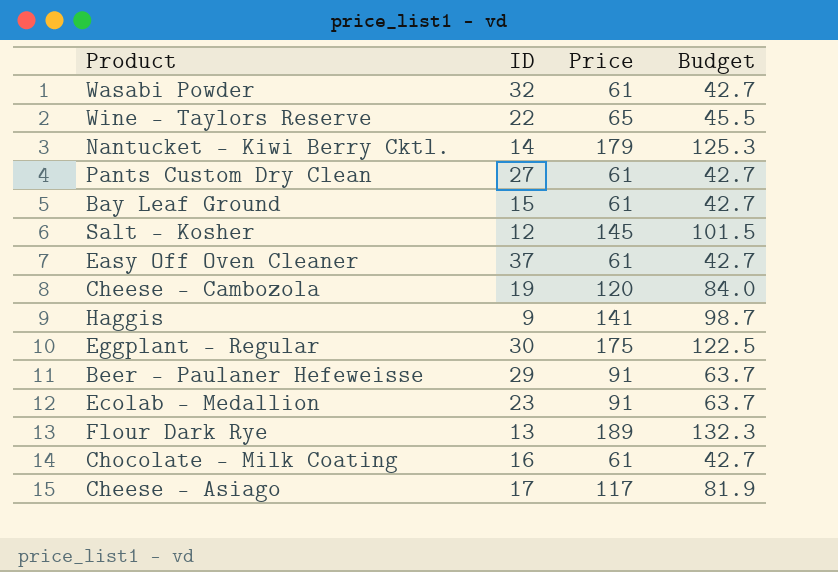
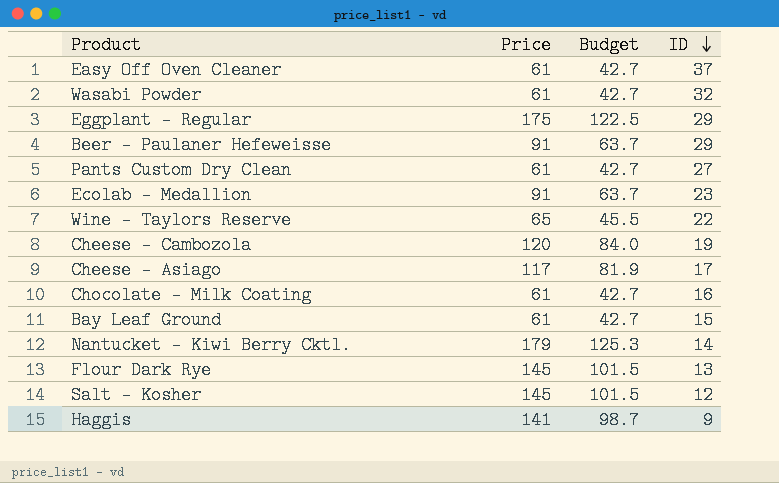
row order: none -> ID descending
column ID | position: 2 -> 4
Eggplant - Regular | ID: 30 -> 29
Flour Dark Rye | Price: 189 -> 145
Flour Dark Rye | Budget: 132.3 -> 101.5

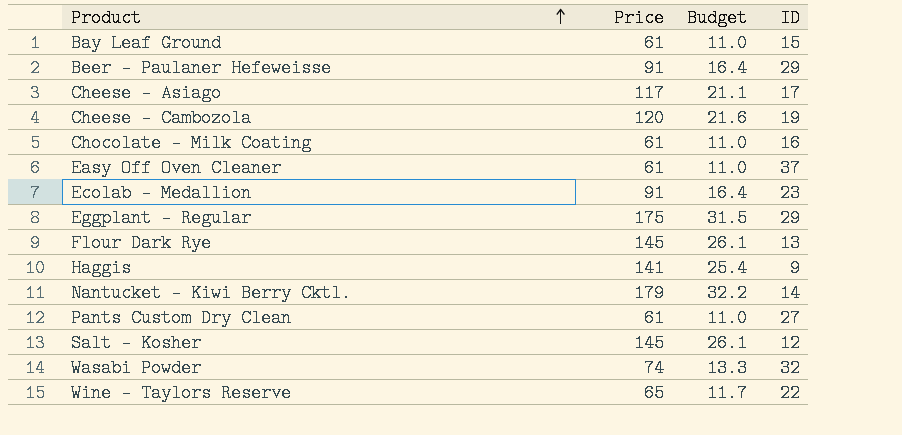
row order: ID descending -> Product ascending
column Budget | formula: [Price] * 0.7 -> [Price] * 0.18
Wasabi Powder | Price: 61 -> 74

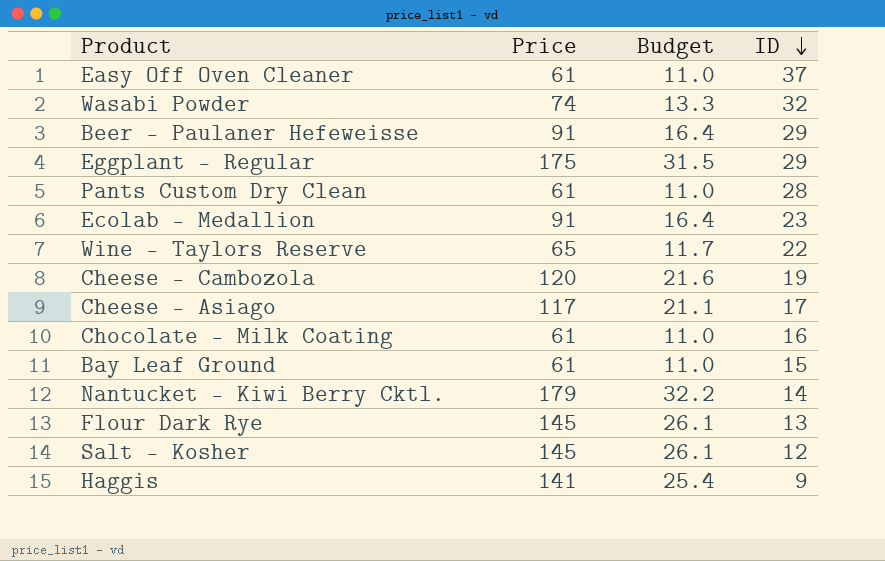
row order: Product ascending -> ID descending
Pants Custom Dry Clean | ID: 27 -> 28

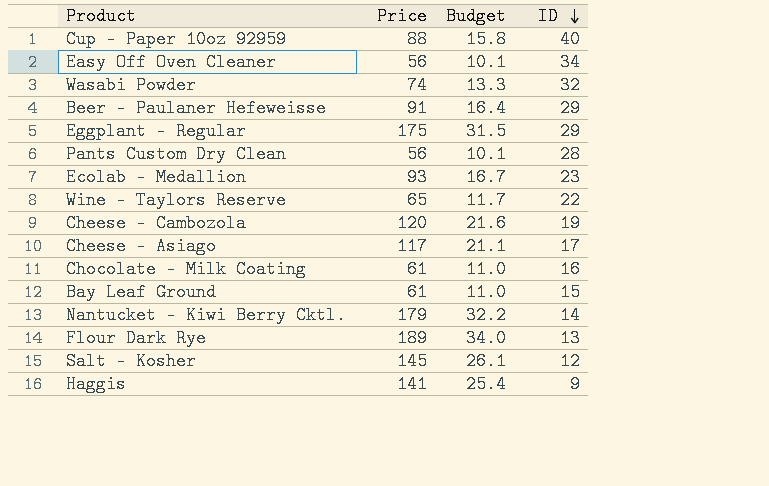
row Cup - Paper 10oz 92959: none -> 88 | 15.8 | 40
Easy Off Oven Cleaner | Price: 61 -> 56
Easy Off Oven Cleaner | Budget: 11.0 -> 10.1
Easy Off Oven Cleaner | ID: 37 -> 34
Pants Custom Dry Clean | Price: 61 -> 56
Pants Custom Dry Clean | Budget: 11.0 -> 10.1
Ecolab - Medallion | Price: 91 -> 93
Ecolab - Medallion | Budget: 16.4 -> 16.7
Flour Dark Rye | Price: 145 -> 189
Flour Dark Rye | Budget: 26.1 -> 34.0

